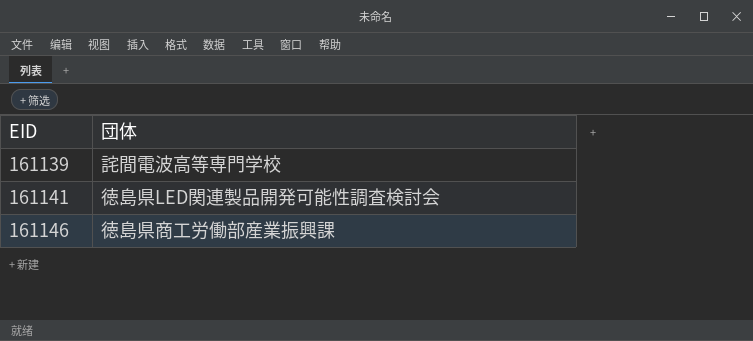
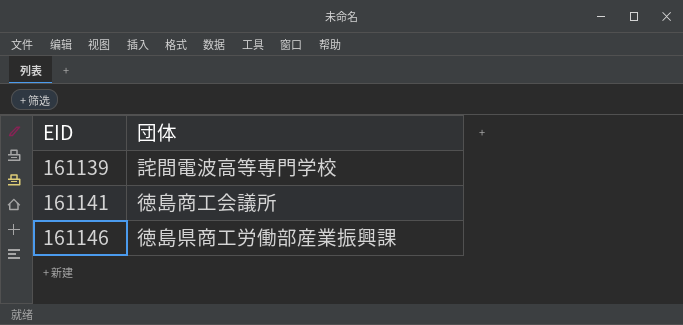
161141 | 団体: 徳島県LED関連製品開発可能性調査検討会 -> 徳島商工会議所

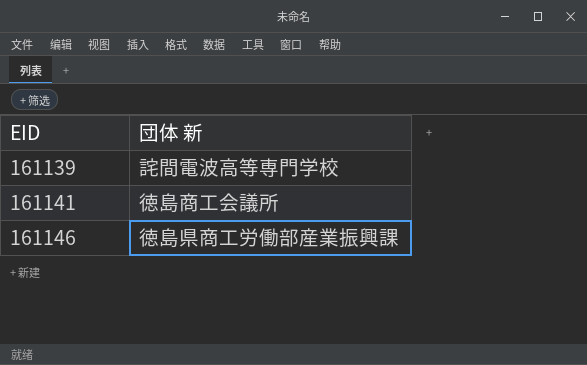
column name: 団体 -> 団体 新

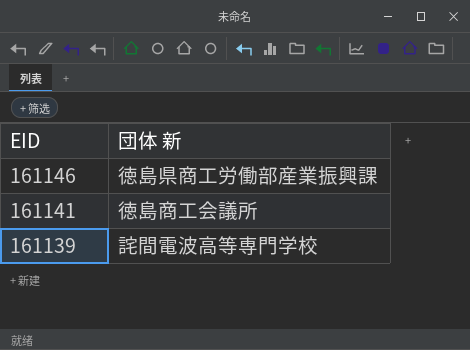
row order: EID ascending -> EID descending

